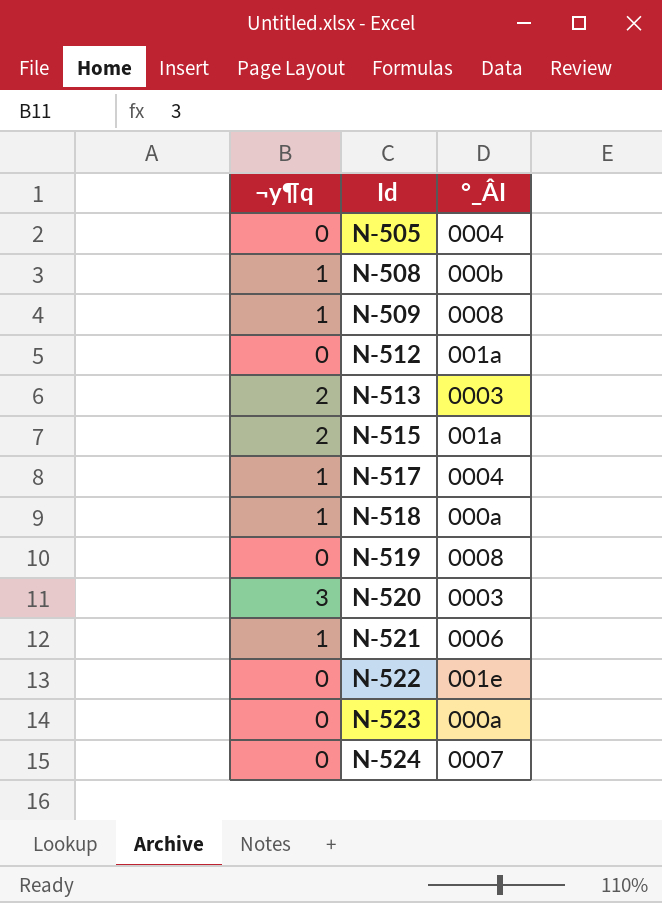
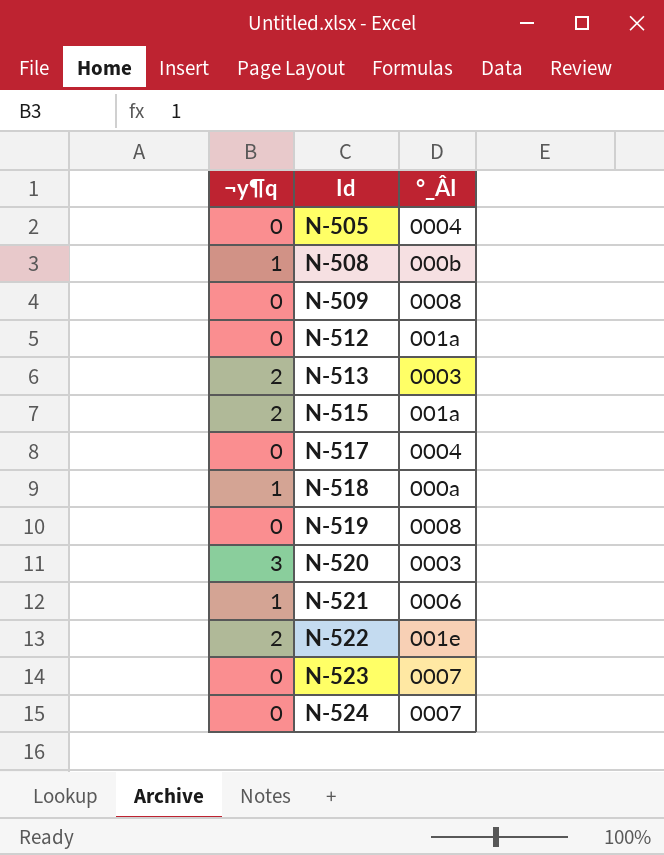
N-509 | ¬y¶q: 1 -> 0
N-517 | ¬y¶q: 1 -> 0
N-522 | ¬y¶q: 0 -> 2
N-523 | °_ÂI: 000a -> 0007

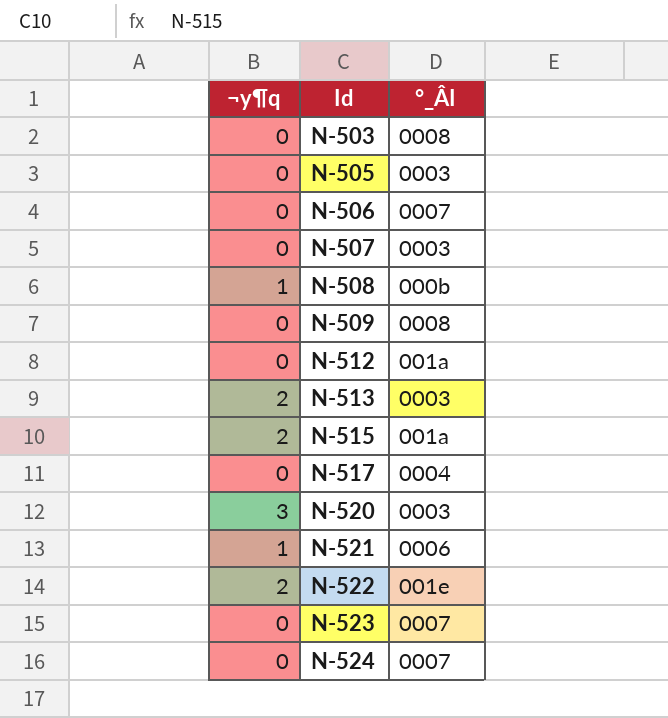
row N-518: 1 | 000a -> none
row N-519: 0 | 0008 -> none
row N-503: none -> 0 | 0008
N-505 | °_ÂI: 0004 -> 0003
row N-506: none -> 0 | 0007
row N-507: none -> 0 | 0003

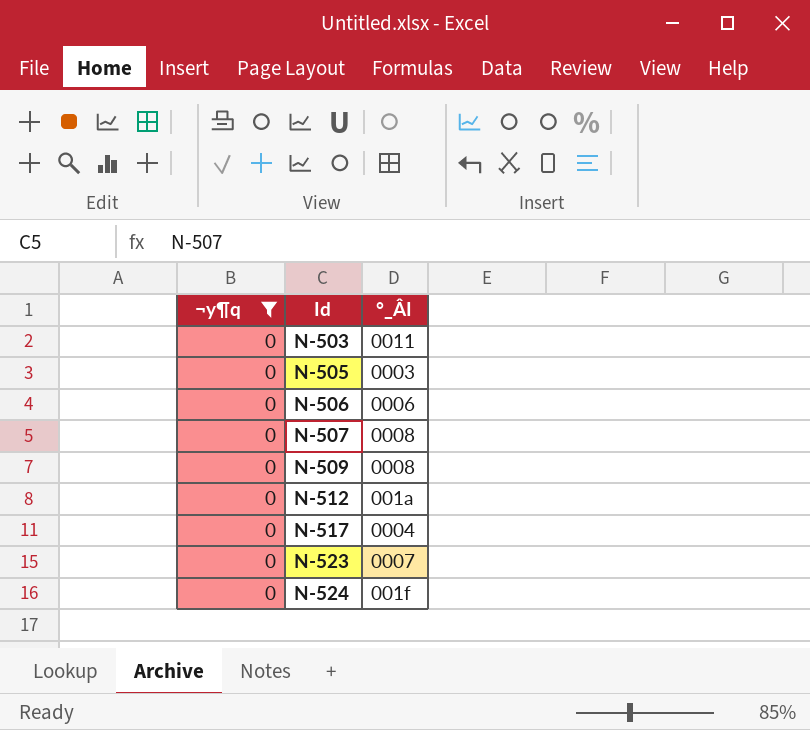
filter: none -> ¬y¶q = 0
N-503 | °_ÂI: 0008 -> 0011
N-506 | °_ÂI: 0007 -> 0006
N-507 | °_ÂI: 0003 -> 0008
N-524 | °_ÂI: 0007 -> 001f

